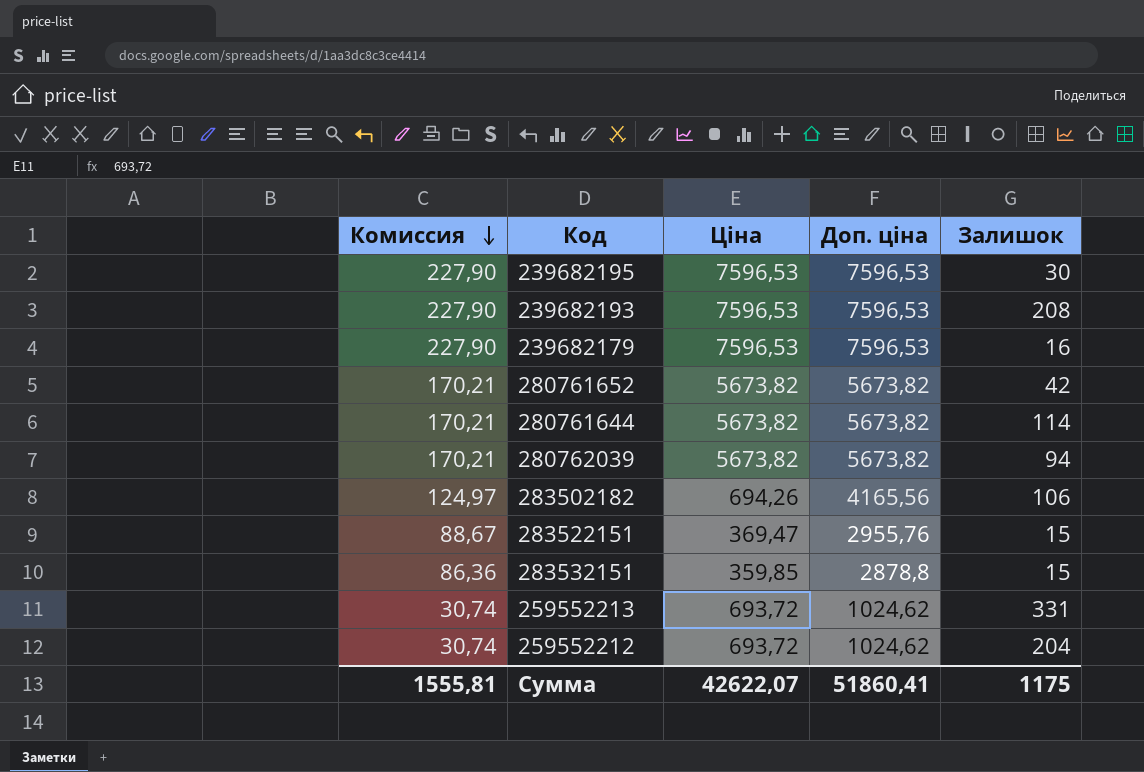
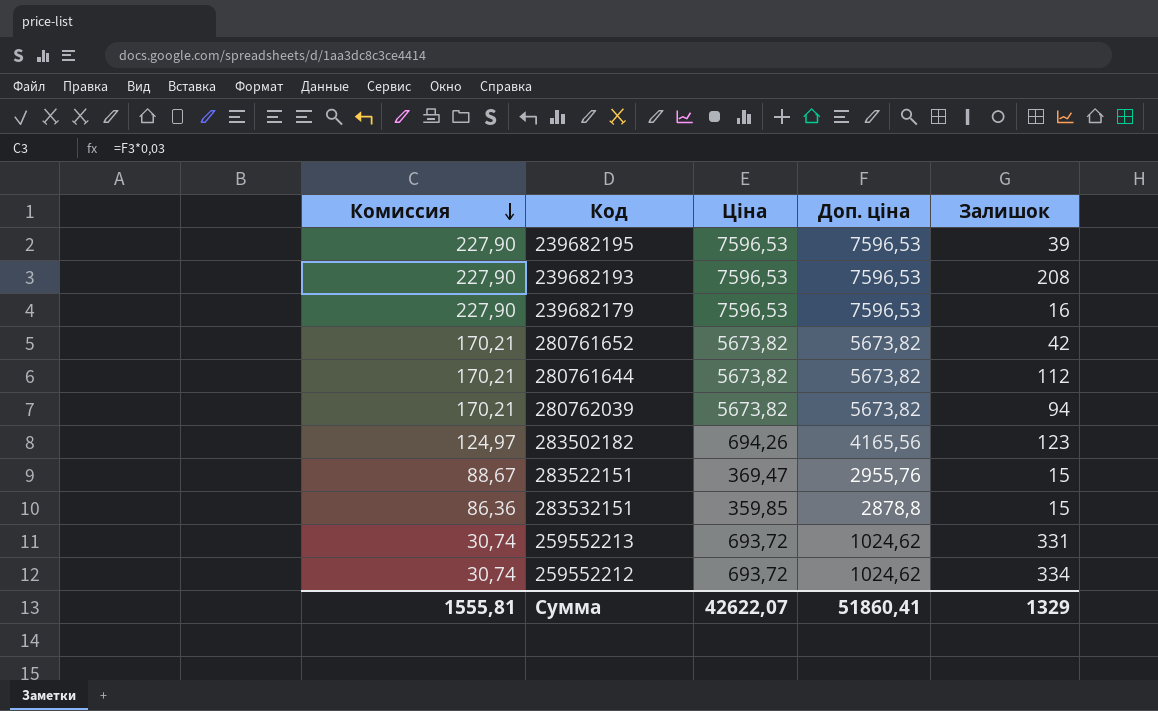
239682195 | Залишок: 30 -> 39
280761644 | Залишок: 114 -> 112
283502182 | Залишок: 106 -> 123
259552212 | Залишок: 204 -> 334
Сумма | Залишок: 1175 -> 1329

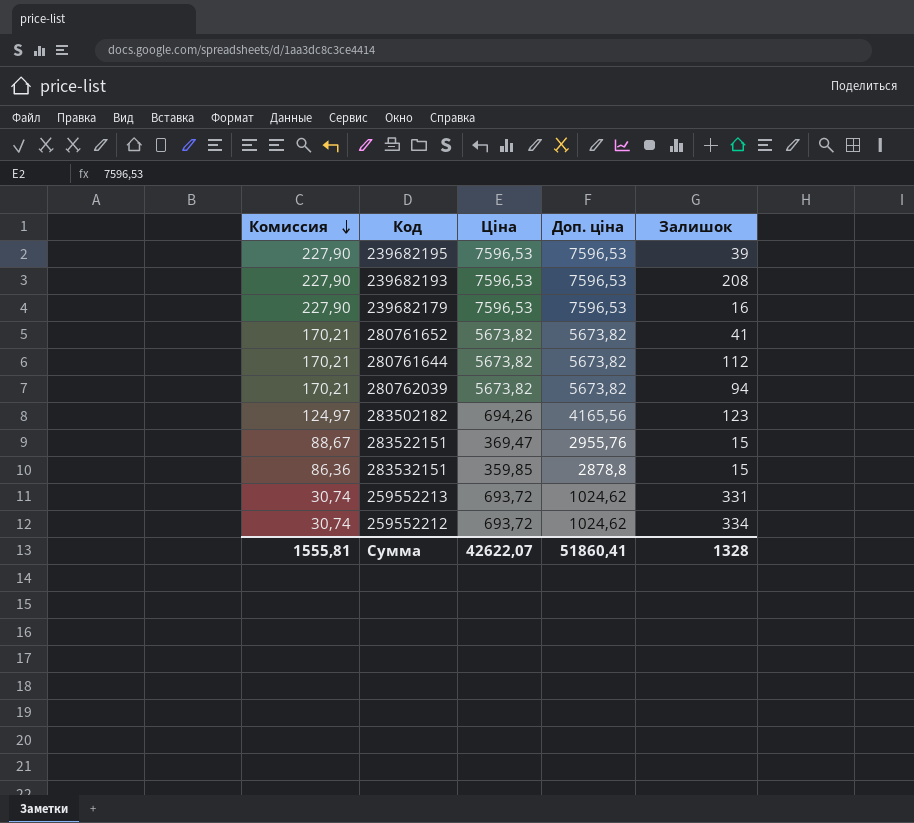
280761652 | Залишок: 42 -> 41
Сумма | Залишок: 1329 -> 1328

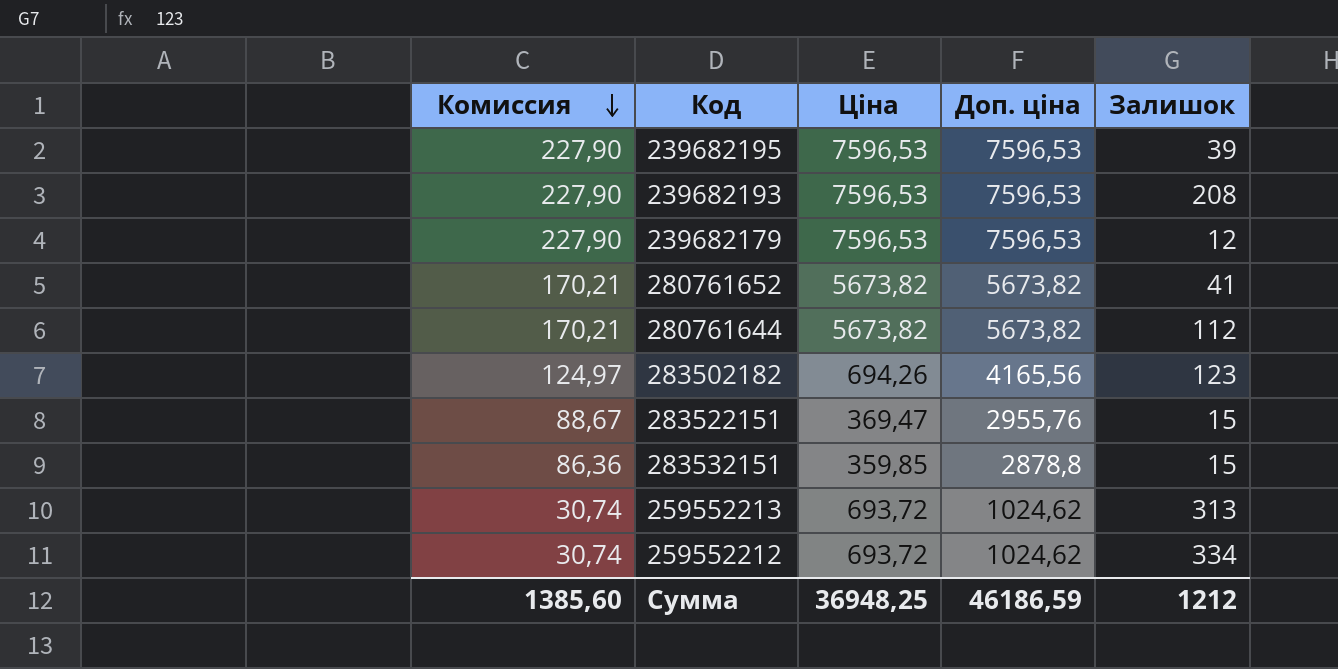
row 280762039: 170,21 | 5673,82 | 5673,82 | 94 -> none
239682179 | Залишок: 16 -> 12
259552213 | Залишок: 331 -> 313
Сумма | Комиссия: 1555,81 -> 1385,60
Сумма | Ціна: 42622,07 -> 36948,25
Сумма | Доп. ціна: 51860,41 -> 46186,59
Сумма | Залишок: 1328 -> 1212

